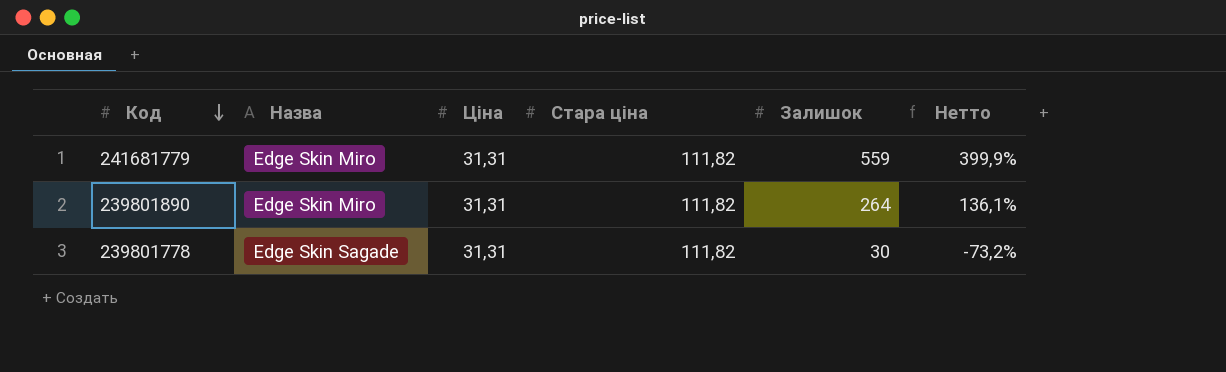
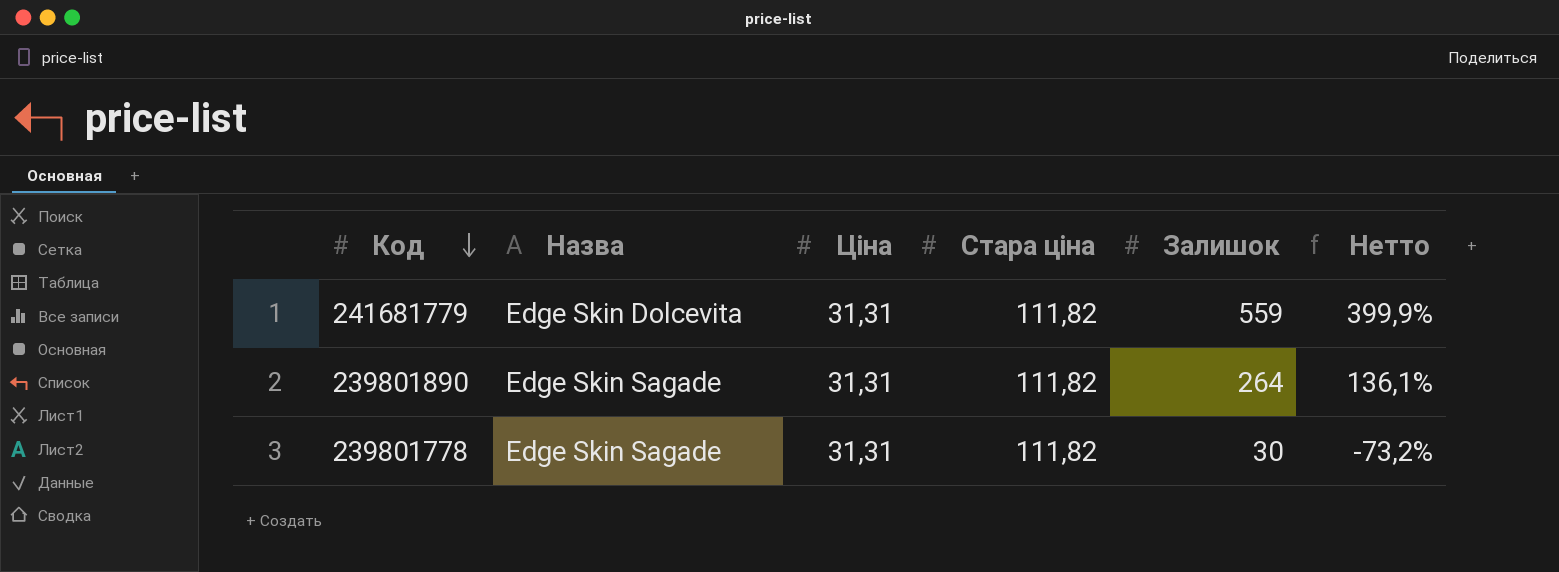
241681779 | Назва: Edge Skin Miro -> Edge Skin Dolcevita
239801890 | Назва: Edge Skin Miro -> Edge Skin Sagade

